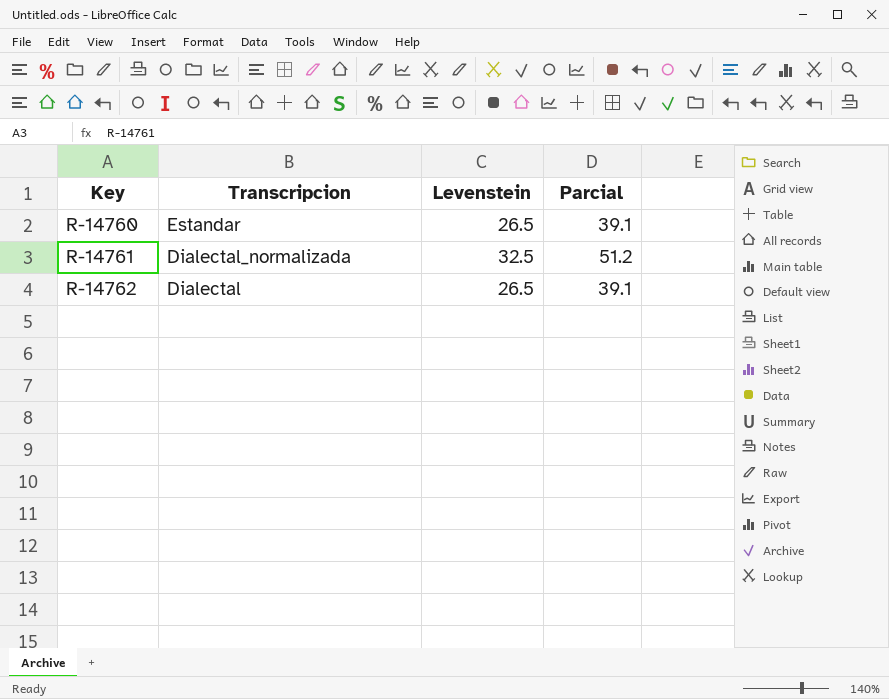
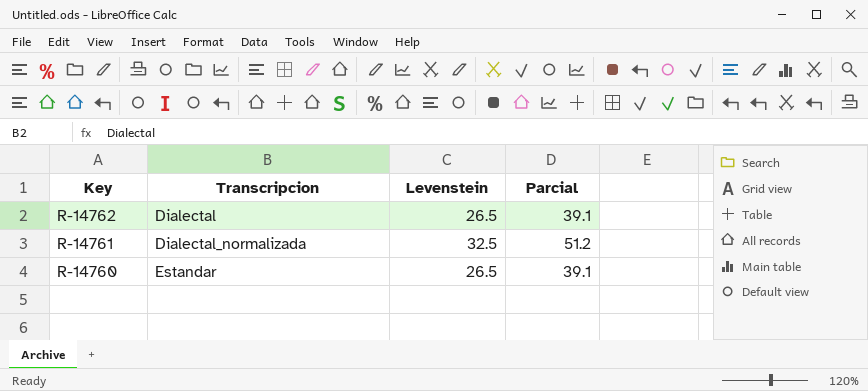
row order: Key ascending -> Key descending

